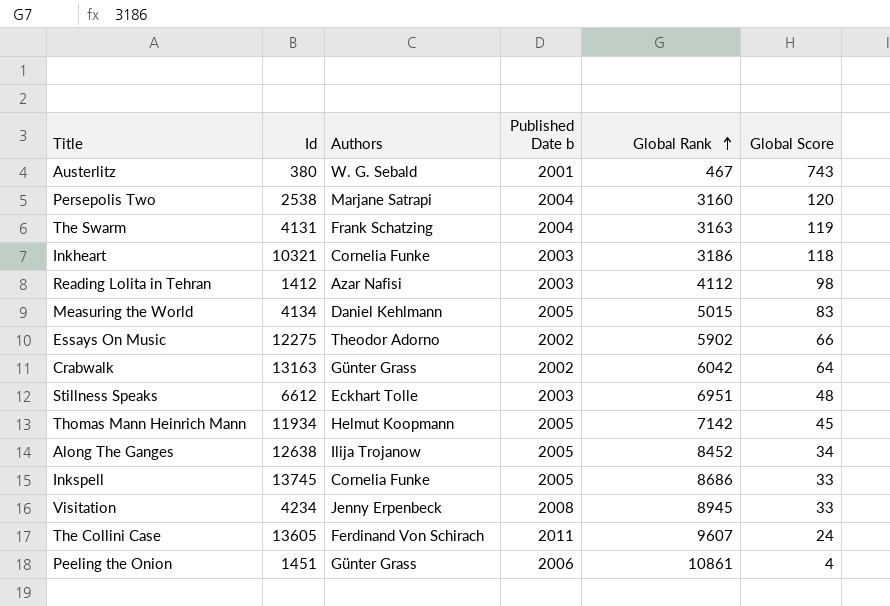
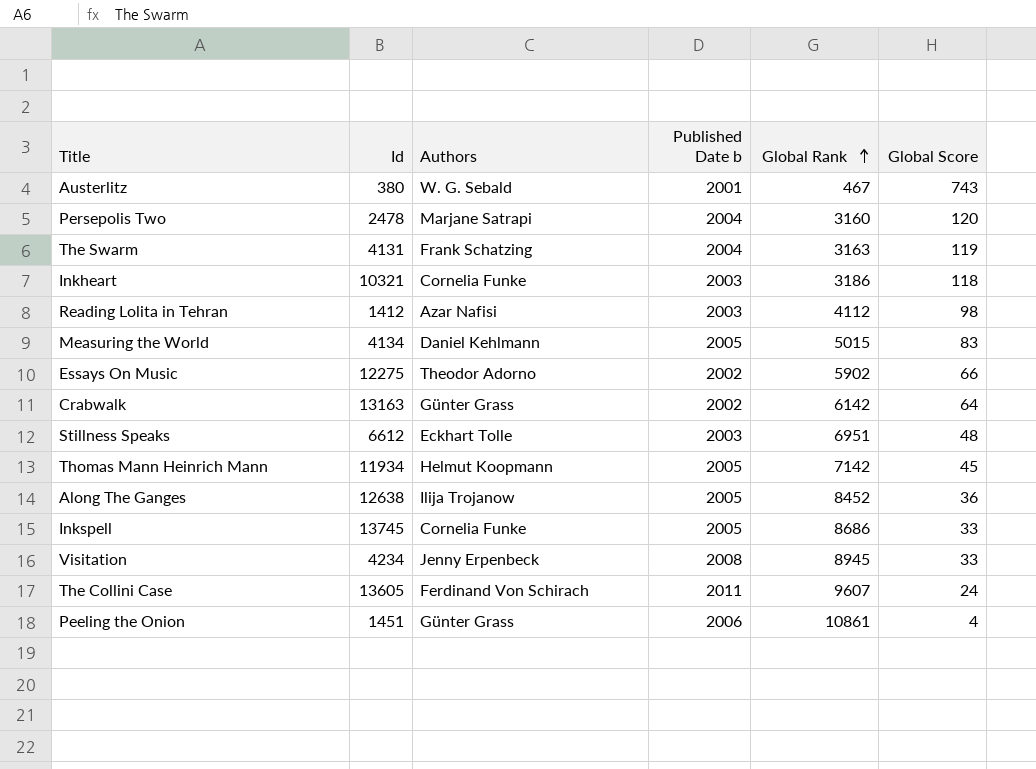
Persepolis Two | Id: 2538 -> 2478
Crabwalk | Global Rank: 6042 -> 6142
Along The Ganges | Global Score: 34 -> 36

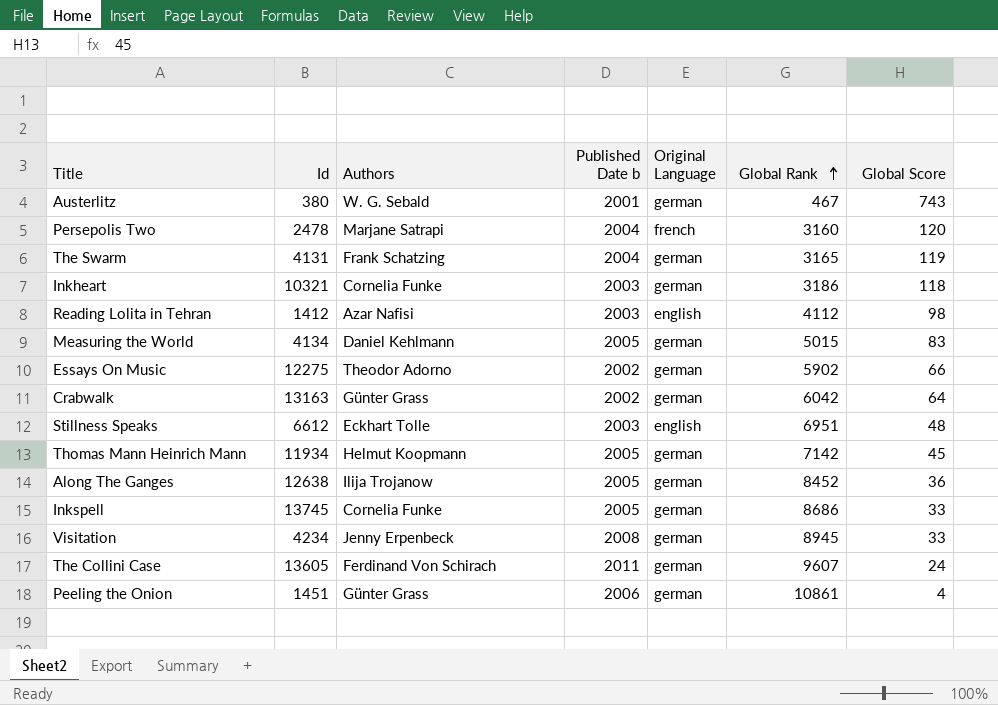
column Original Language | position: none -> 5
The Swarm | Global Rank: 3163 -> 3165
Crabwalk | Global Rank: 6142 -> 6042

